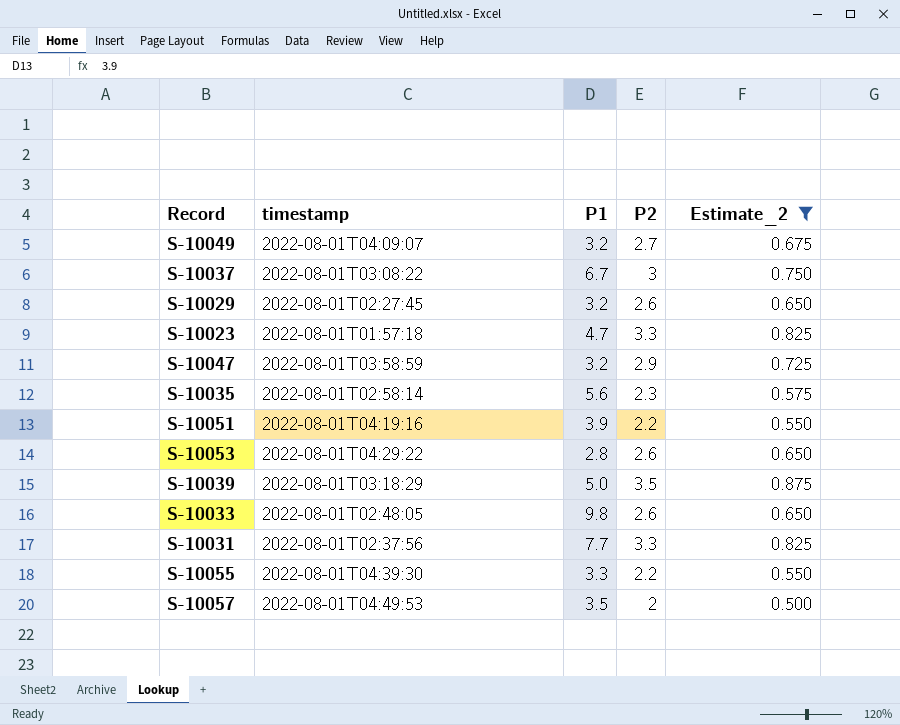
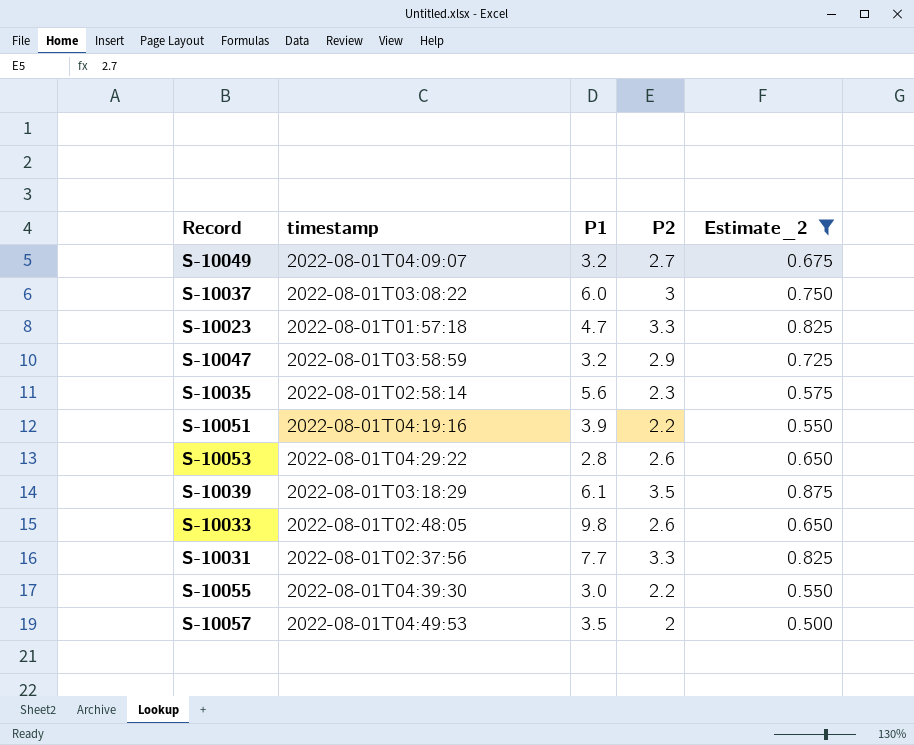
row S-10029: 2022-08-01T02:27:45 | 3.2 | 2.6 | 0.650 -> none
S-10037 | P1: 6.7 -> 6.0
S-10039 | P1: 5.0 -> 6.1
S-10055 | P1: 3.3 -> 3.0

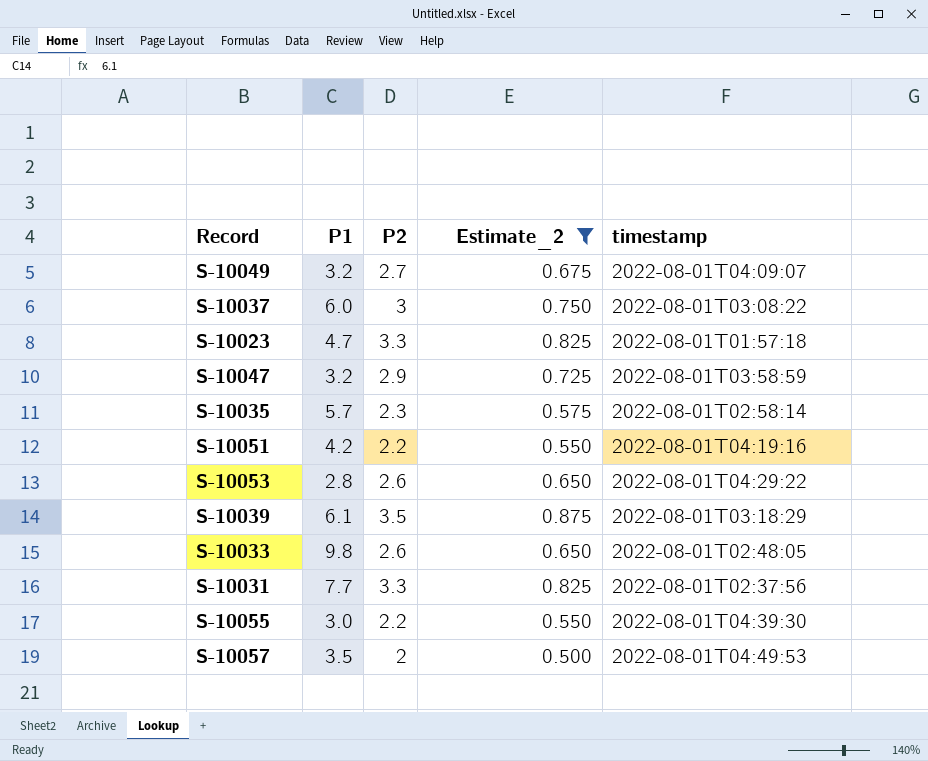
column timestamp | position: 2 -> 5
S-10035 | P1: 5.6 -> 5.7
S-10051 | P1: 3.9 -> 4.2

